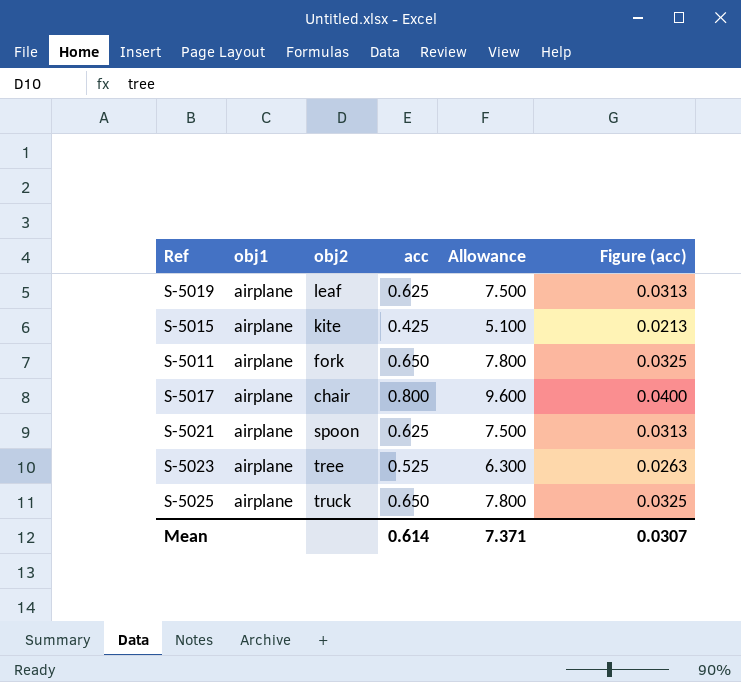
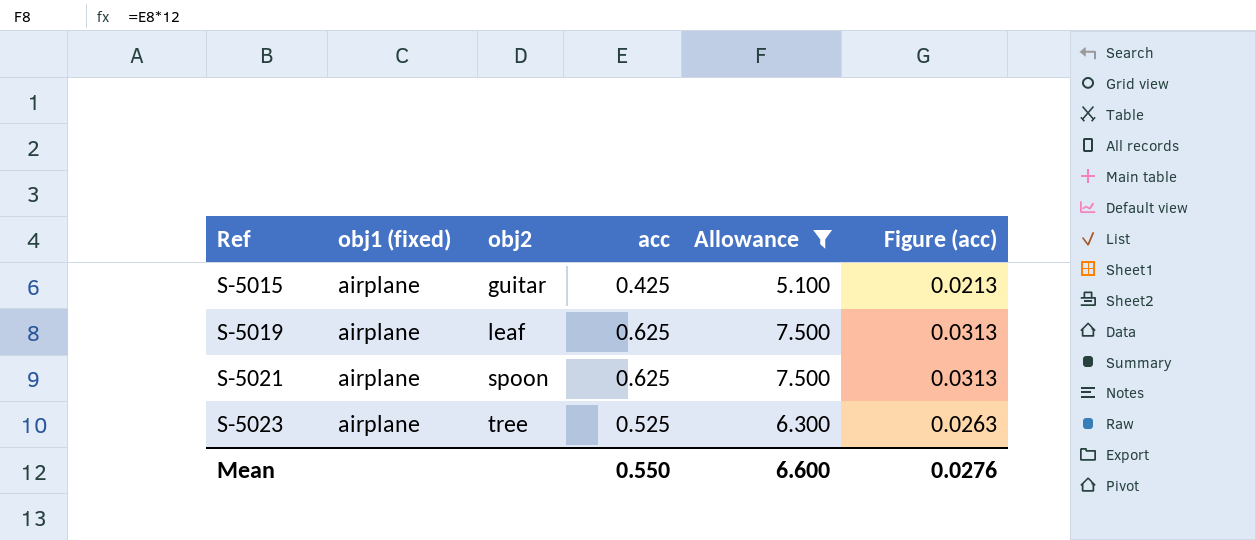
filter: none -> Allowance <= 7.500
row order: none -> Ref ascending
column name: obj1 -> obj1 (fixed)
S-5015 | obj2: kite -> guitar
Mean | acc: 0.614 -> 0.550
Mean | Allowance: 7.371 -> 6.600
Mean | Figure (acc): 0.0307 -> 0.0276

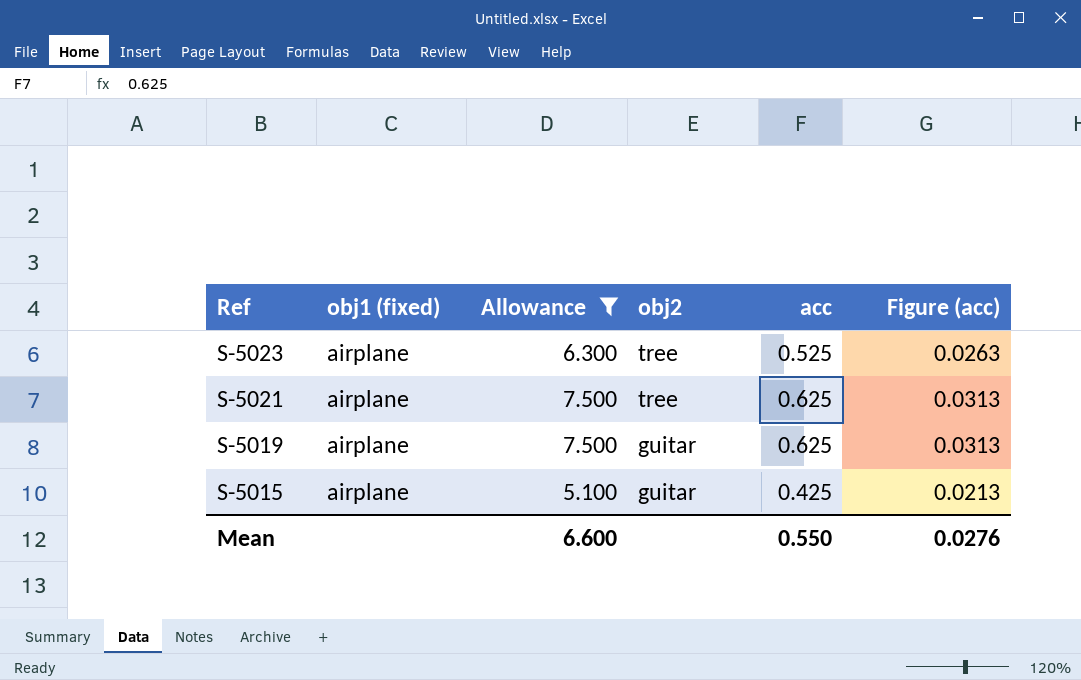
row order: Ref ascending -> Ref descending
column Allowance | position: 5 -> 3
S-5021 | obj2: spoon -> tree
S-5019 | obj2: leaf -> guitar

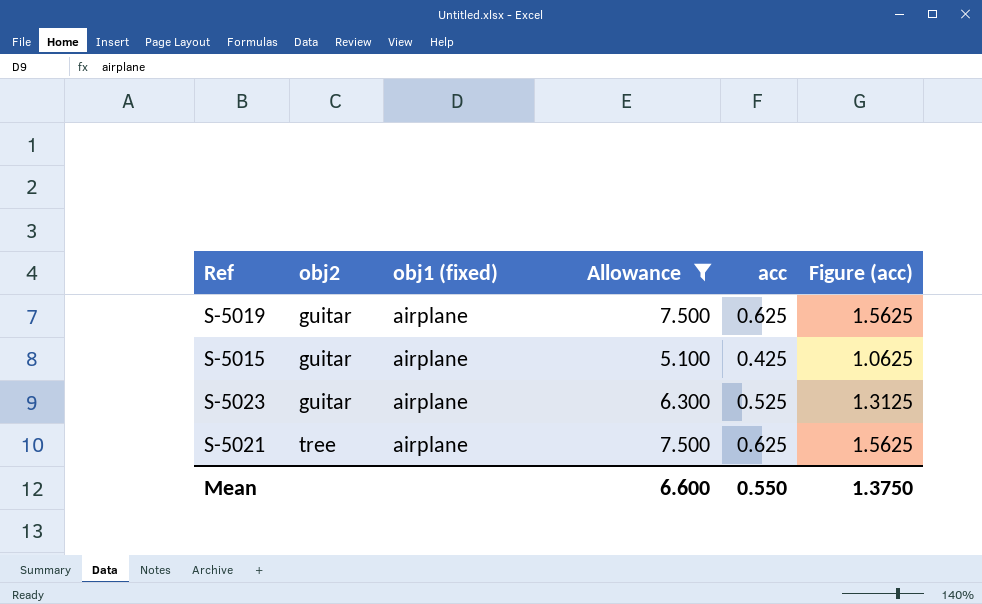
row order: Ref descending -> obj2 ascending
column obj2 | position: 4 -> 2
column Figure (acc) | formula: [acc] * 0.05 -> [acc] * 2.5
S-5023 | obj2: tree -> guitar
Mean | Figure (acc): 0.0276 -> 1.3750

